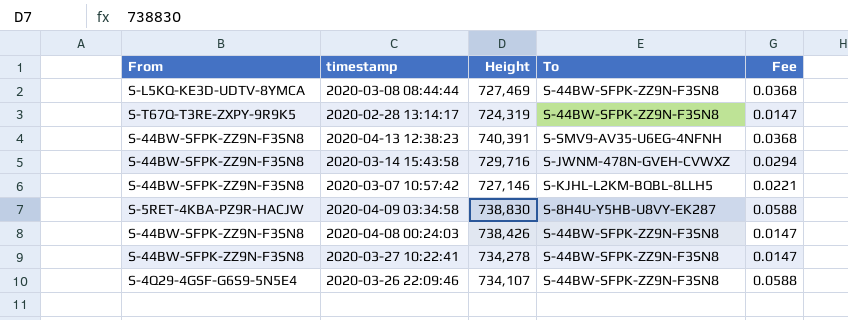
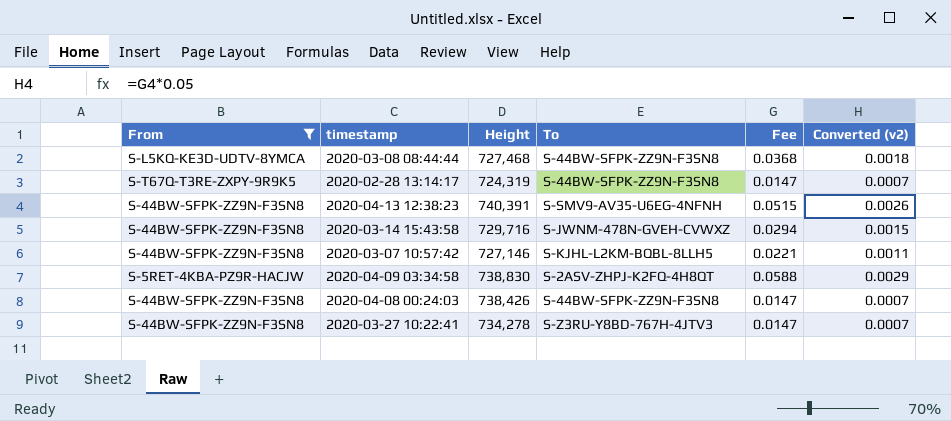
filter: none -> From != S-4Q29-4GSF-G6S9-5N5E4
column Converted (v2) | formula: none -> [Fee] * 0.05
2020-03-08 08:44:44 | Height: 727,469 -> 727,468
2020-04-13 12:38:23 | Fee: 0.0368 -> 0.0515
2020-04-09 03:34:58 | To: S-8H4U-Y5HB-U8VY-EK287 -> S-2ASV-ZHPJ-K2FQ-4H8QT
2020-03-27 10:22:41 | To: S-44BW-SFPK-ZZ9N-F3SN8 -> S-Z3RU-Y8BD-767H-4JTV3

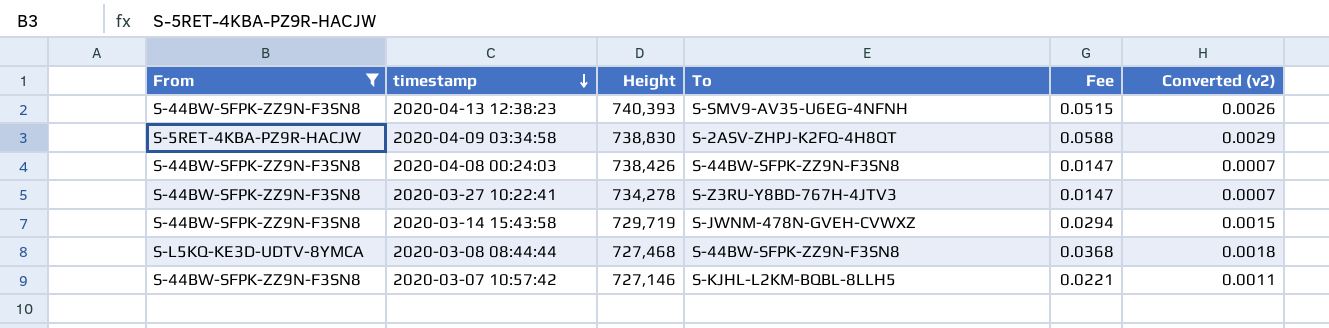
row order: none -> timestamp descending
row 2020-02-28 13:14:17: S-T67Q-T3RE-ZXPY-9R9K5 | 724,319 | S-44BW-SFPK-ZZ9N-F3SN8 | 0.0147 | 0.0007 -> none
2020-04-13 12:38:23 | Height: 740,391 -> 740,393
2020-03-14 15:43:58 | Height: 729,716 -> 729,719

